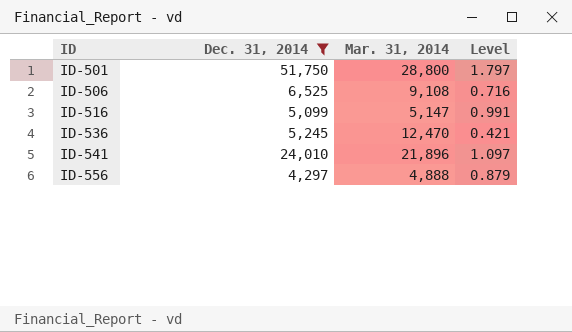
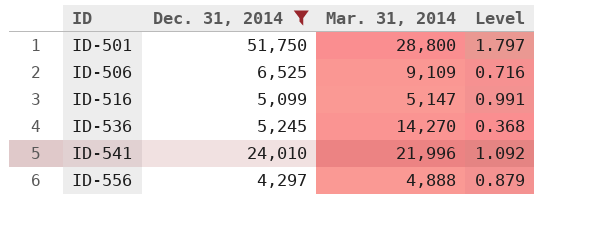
ID-506 | Mar. 31, 2014: 9,108 -> 9,109
ID-536 | Mar. 31, 2014: 12,470 -> 14,270
ID-536 | Level: 0.421 -> 0.368
ID-541 | Mar. 31, 2014: 21,896 -> 21,996
ID-541 | Level: 1.097 -> 1.092

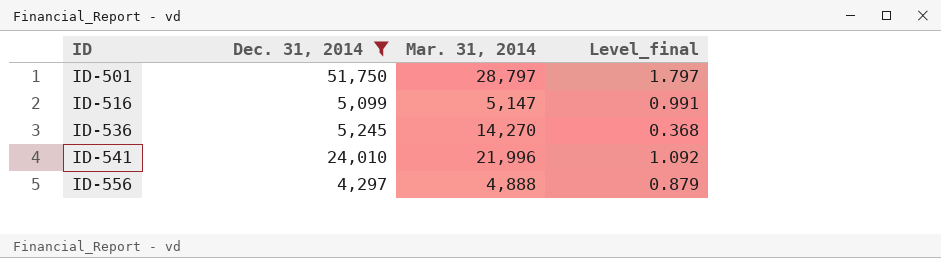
column name: Level -> Level_final
row ID-506: 6,525 | 9,109 | 0.716 -> none
ID-501 | Mar. 31, 2014: 28,800 -> 28,797

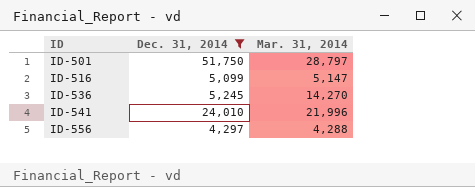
column Level_final | formula: [Dec. 31, 2014] / [Mar. 31, 2014] -> none
ID-556 | Mar. 31, 2014: 4,888 -> 4,288

